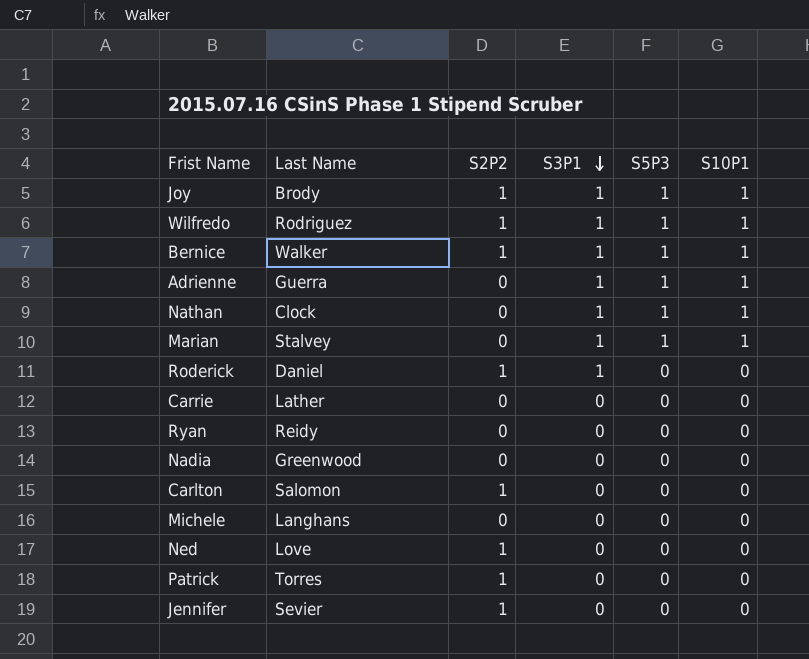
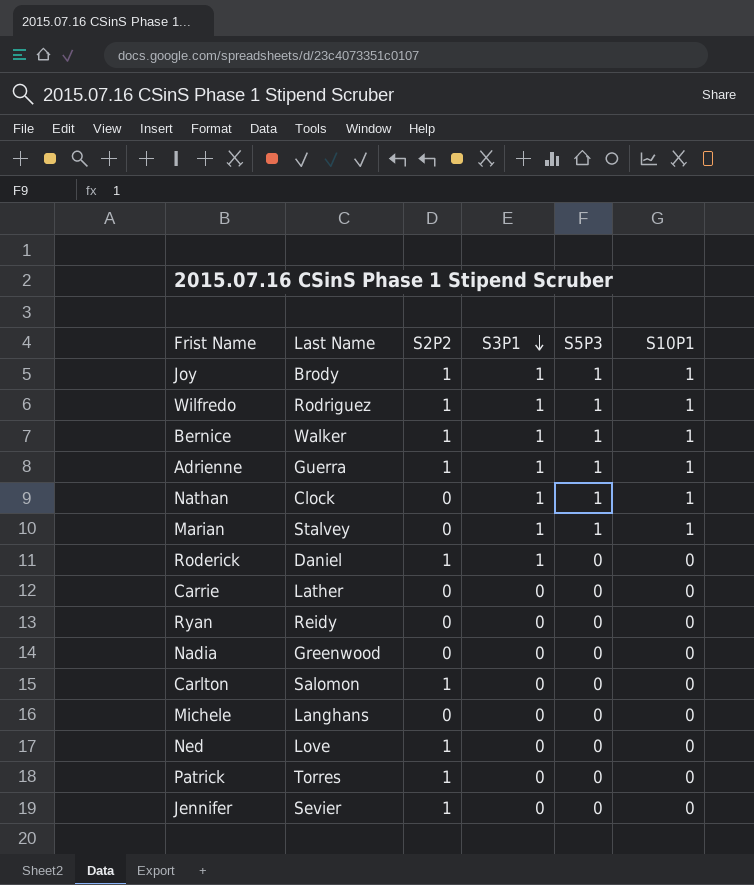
Adrienne | S2P2: 0 -> 1

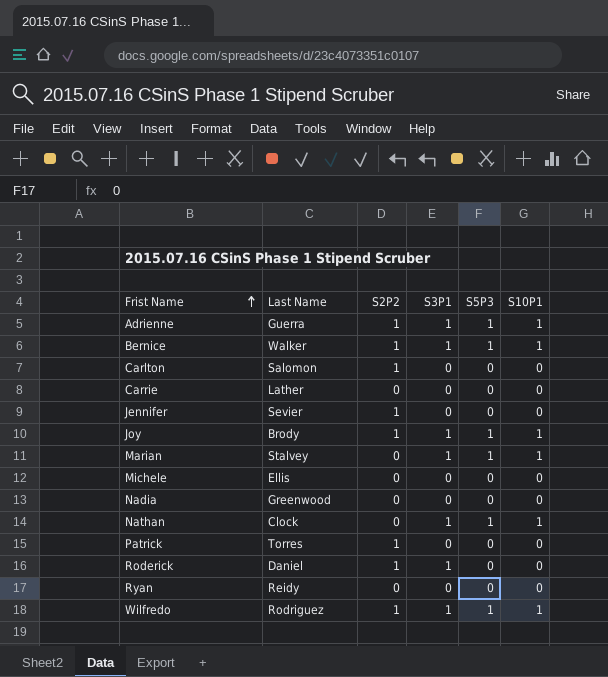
row order: S3P1 descending -> Frist Name ascending
row Ned: Love | 1 | 0 | 0 | 0 -> none
Michele | Last Name: Langhans -> Ellis

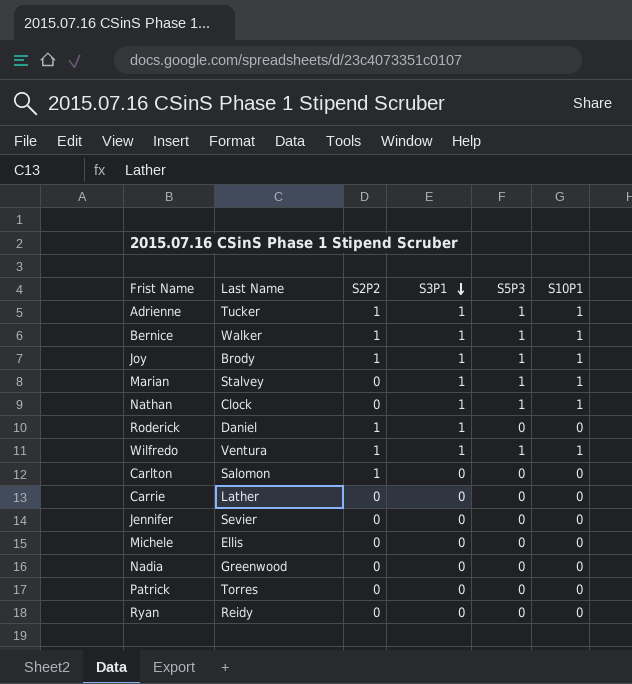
row order: Frist Name ascending -> S3P1 descending
Adrienne | Last Name: Guerra -> Tucker
Wilfredo | Last Name: Rodriguez -> Ventura
Jennifer | S2P2: 1 -> 0
Patrick | S2P2: 1 -> 0

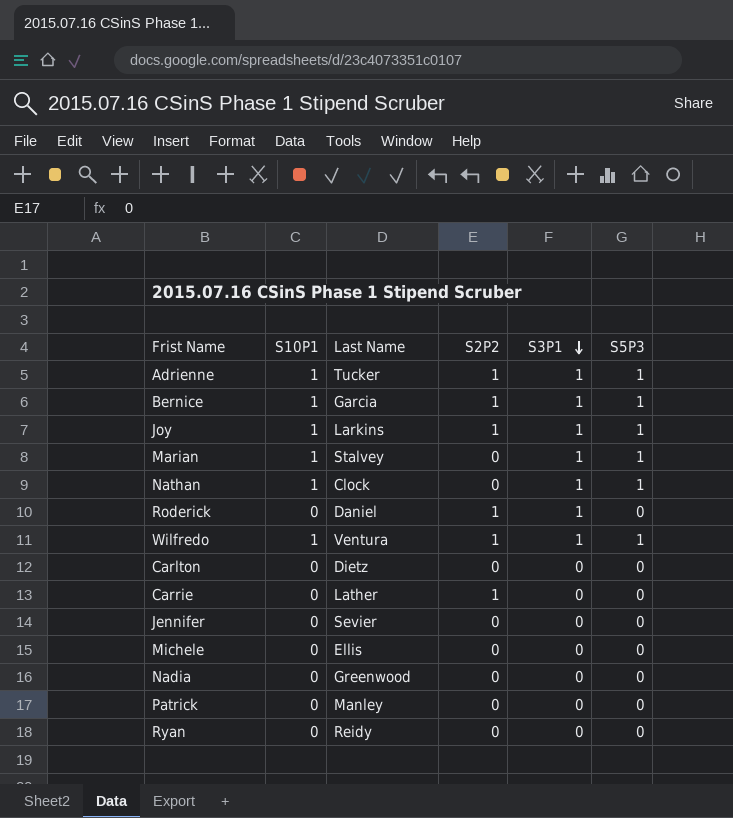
column S10P1 | position: 6 -> 2
Bernice | Last Name: Walker -> Garcia
Joy | Last Name: Brody -> Larkins
Carlton | Last Name: Salomon -> Dietz
Carlton | S2P2: 1 -> 0
Carrie | S2P2: 0 -> 1
Patrick | Last Name: Torres -> Manley

